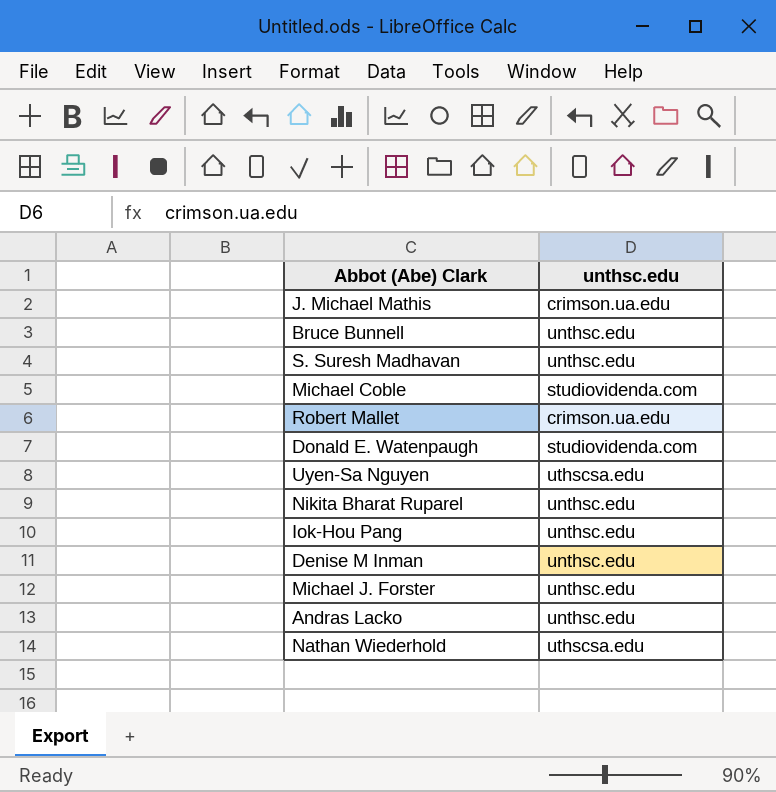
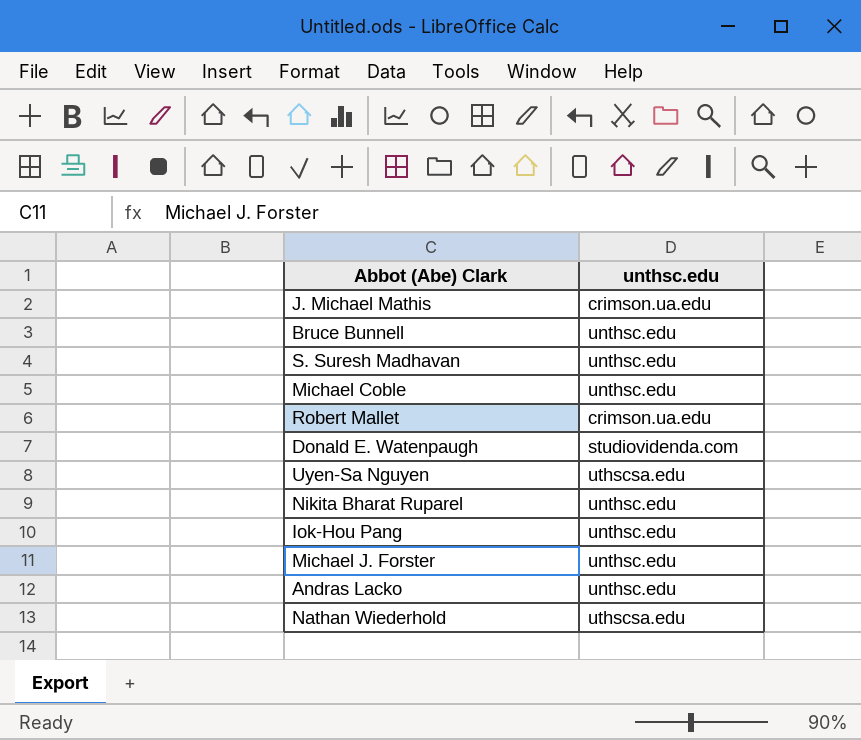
row Denise M Inman: unthsc.edu -> none
Michael Coble | unthsc.edu: studiovidenda.com -> unthsc.edu

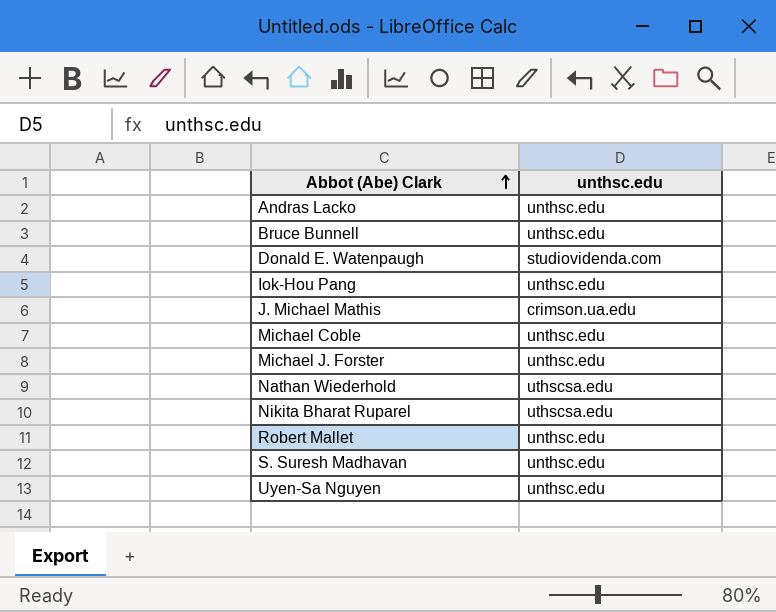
row order: none -> Abbot (Abe) Clark ascending
Nikita Bharat Ruparel | unthsc.edu: unthsc.edu -> uthscsa.edu
Robert Mallet | unthsc.edu: crimson.ua.edu -> unthsc.edu
Uyen-Sa Nguyen | unthsc.edu: uthscsa.edu -> unthsc.edu

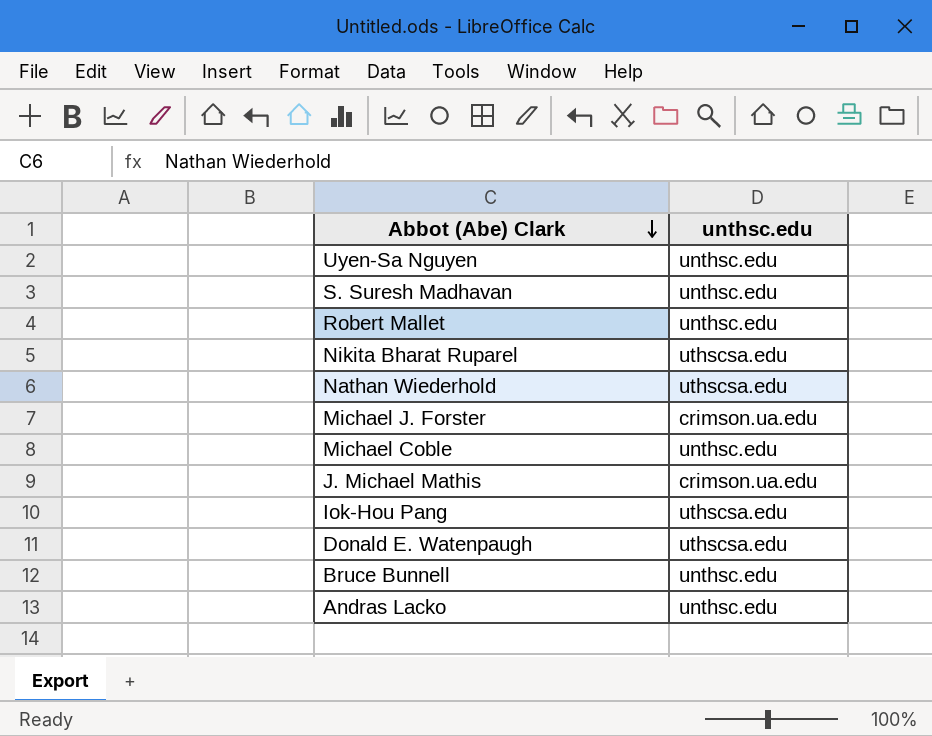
row order: Abbot (Abe) Clark ascending -> Abbot (Abe) Clark descending
Michael J. Forster | unthsc.edu: unthsc.edu -> crimson.ua.edu
Iok-Hou Pang | unthsc.edu: unthsc.edu -> uthscsa.edu
Donald E. Watenpaugh | unthsc.edu: studiovidenda.com -> uthscsa.edu

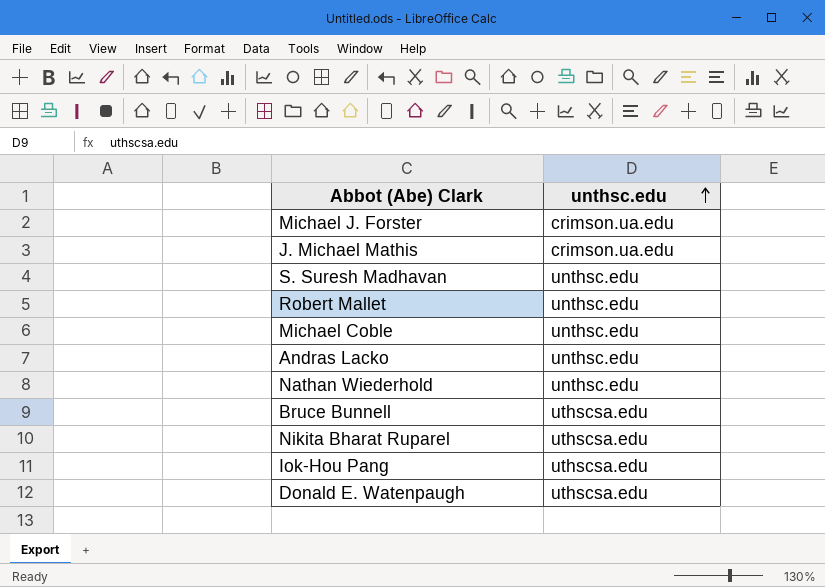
row order: Abbot (Abe) Clark descending -> unthsc.edu ascending
row Uyen-Sa Nguyen: unthsc.edu -> none
Nathan Wiederhold | unthsc.edu: uthscsa.edu -> unthsc.edu
Bruce Bunnell | unthsc.edu: unthsc.edu -> uthscsa.edu

